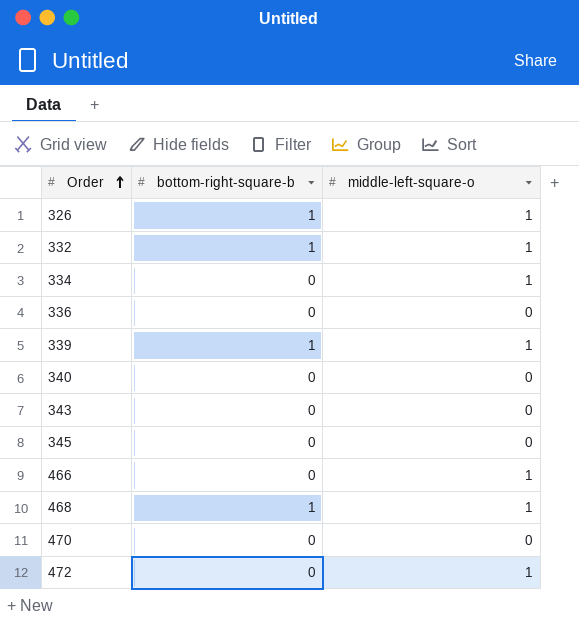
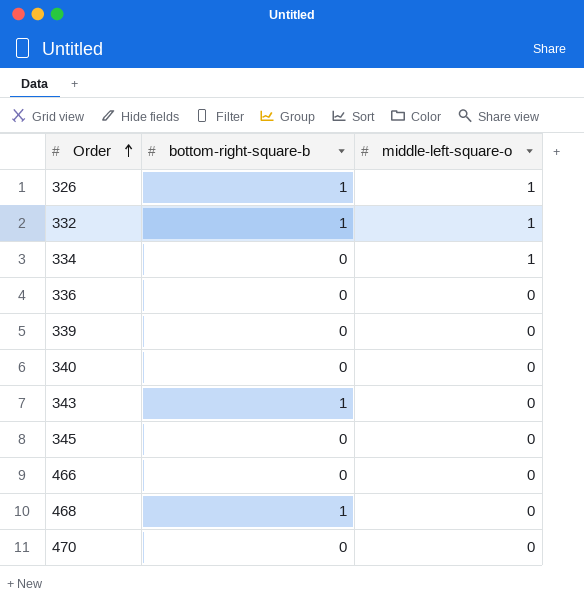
row 472: 0 | 1 -> none
339 | bottom-right-square-b: 1 -> 0
339 | middle-left-square-o: 1 -> 0
343 | bottom-right-square-b: 0 -> 1
466 | middle-left-square-o: 1 -> 0
468 | middle-left-square-o: 1 -> 0

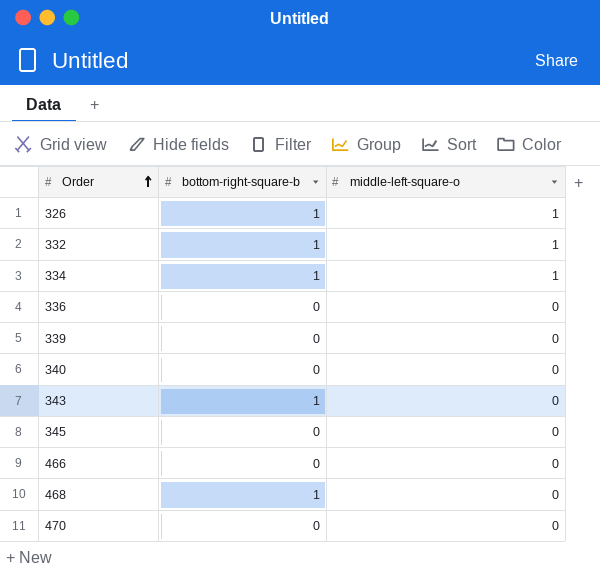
334 | bottom-right-square-b: 0 -> 1

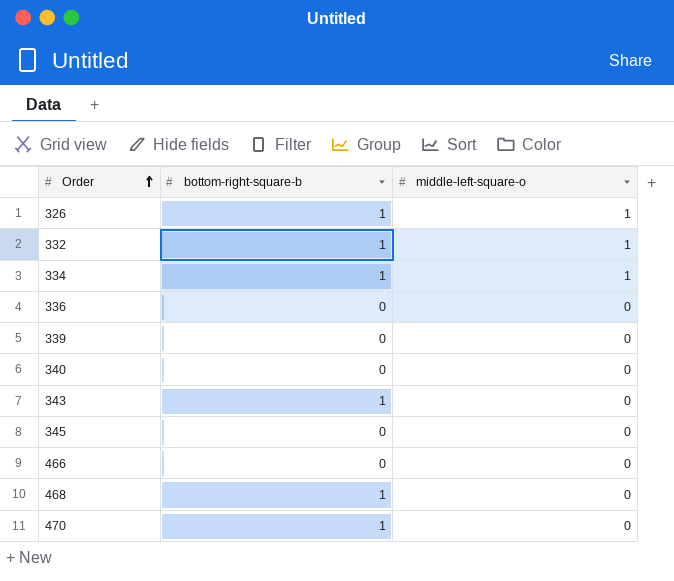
470 | bottom-right-square-b: 0 -> 1

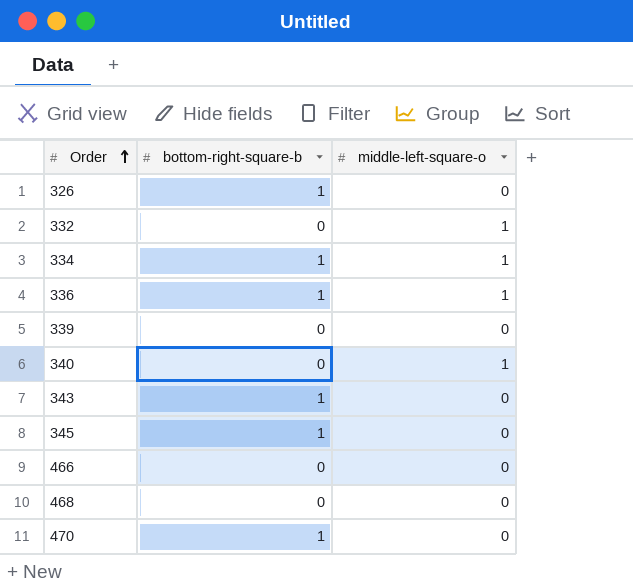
326 | middle-left-square-o: 1 -> 0
332 | bottom-right-square-b: 1 -> 0
336 | bottom-right-square-b: 0 -> 1
336 | middle-left-square-o: 0 -> 1
340 | middle-left-square-o: 0 -> 1
345 | bottom-right-square-b: 0 -> 1
468 | bottom-right-square-b: 1 -> 0

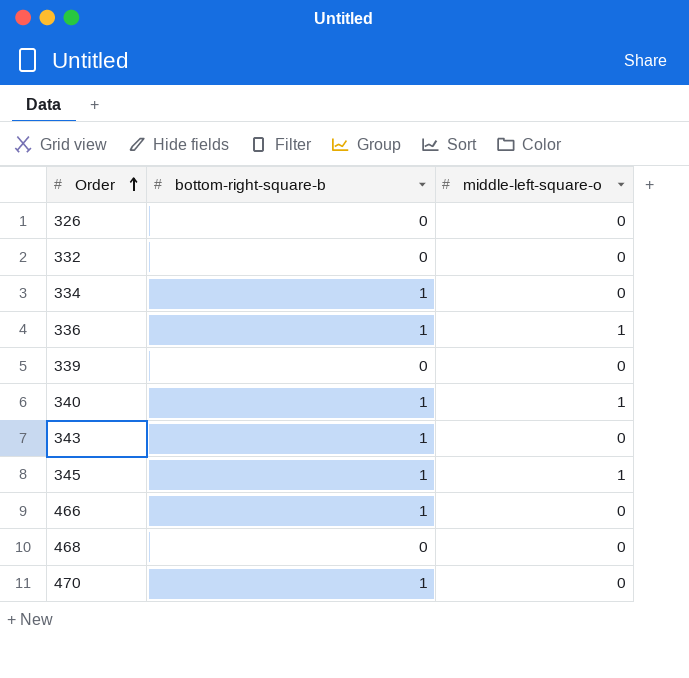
326 | bottom-right-square-b: 1 -> 0
332 | middle-left-square-o: 1 -> 0
334 | middle-left-square-o: 1 -> 0
340 | bottom-right-square-b: 0 -> 1
345 | middle-left-square-o: 0 -> 1
466 | bottom-right-square-b: 0 -> 1

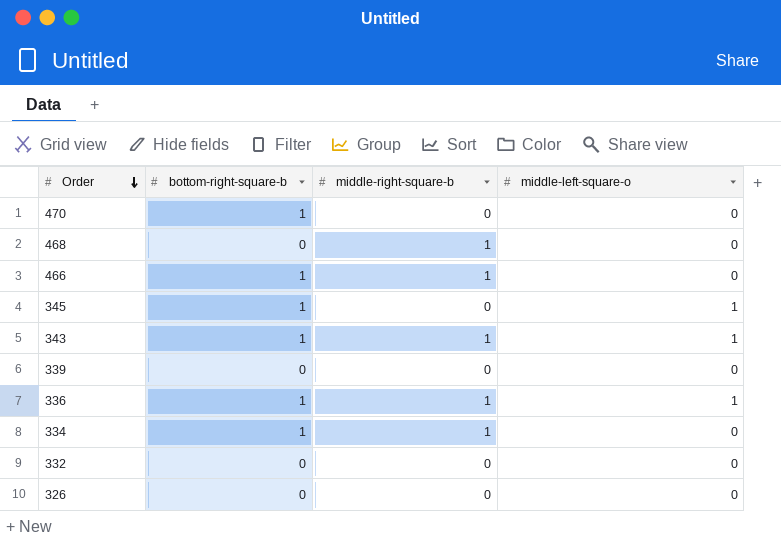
row order: Order ascending -> Order descending
column middle-right-square-b | position: none -> 3
row 340: 1 | 1 -> none
343 | middle-left-square-o: 0 -> 1

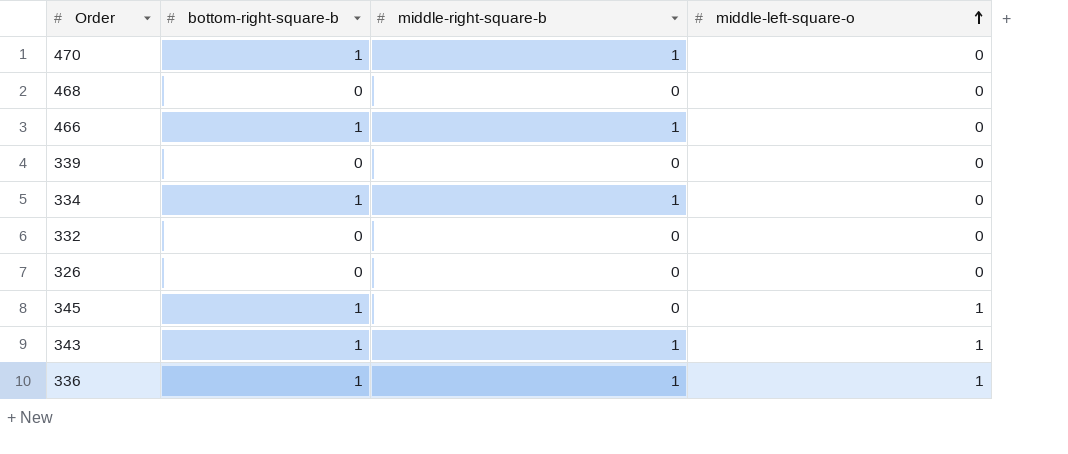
row order: Order descending -> middle-left-square-o ascending
470 | middle-right-square-b: 0 -> 1
468 | middle-right-square-b: 1 -> 0

